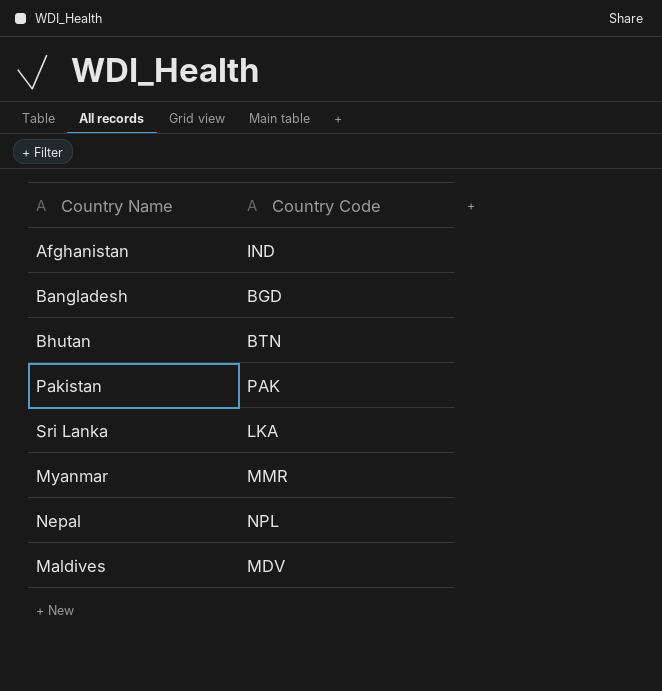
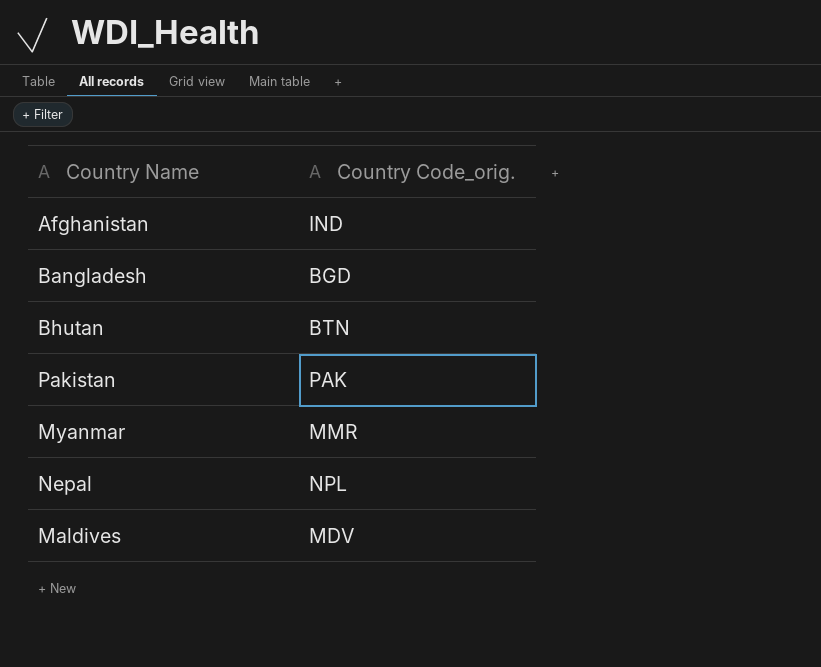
column name: Country Code -> Country Code_orig.
row Sri Lanka: LKA -> none

